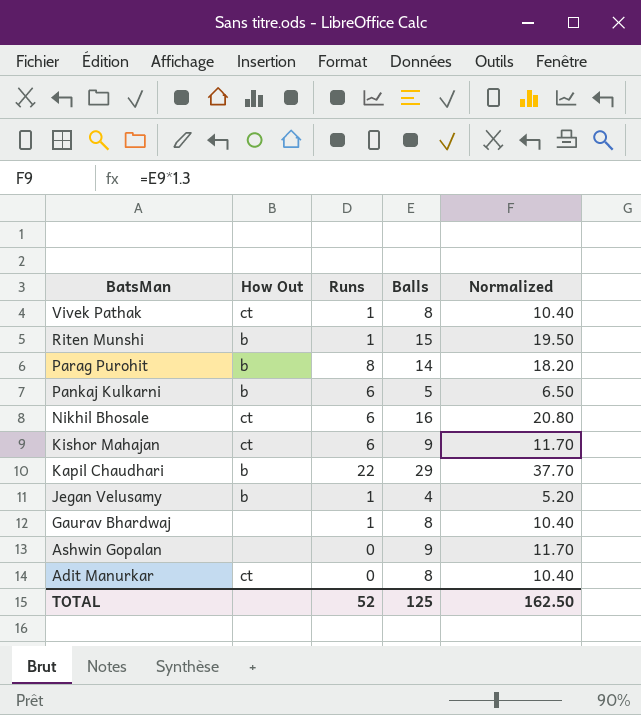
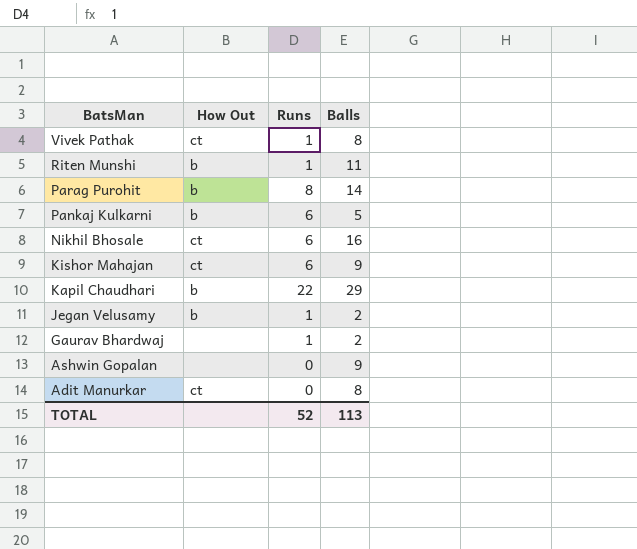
column Normalized | formula: [Balls] * 1.3 -> none
Riten Munshi | Balls: 15 -> 11
Jegan Velusamy | Balls: 4 -> 2
Gaurav Bhardwaj | Balls: 8 -> 2
TOTAL | Balls: 125 -> 113

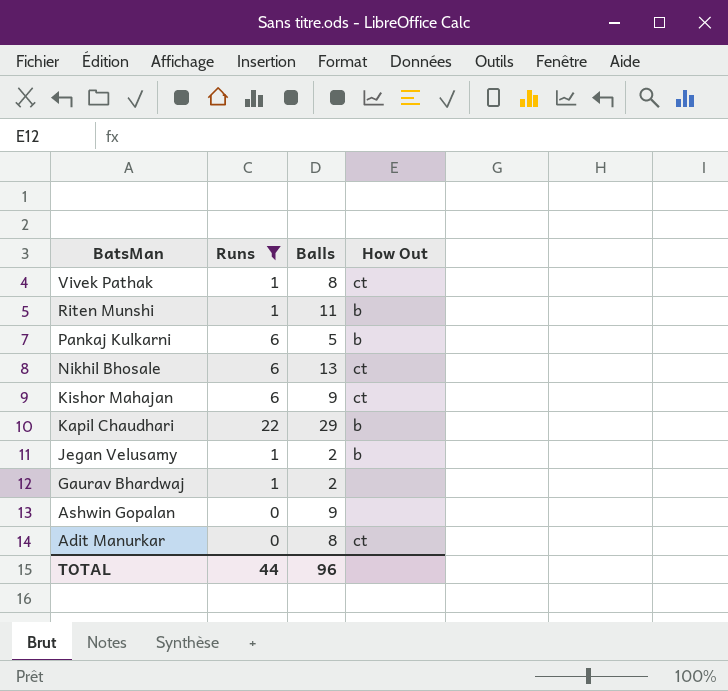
filter: none -> Runs != 8
column How Out | position: 2 -> 4
Nikhil Bhosale | Balls: 16 -> 13
TOTAL | Runs: 52 -> 44
TOTAL | Balls: 113 -> 96

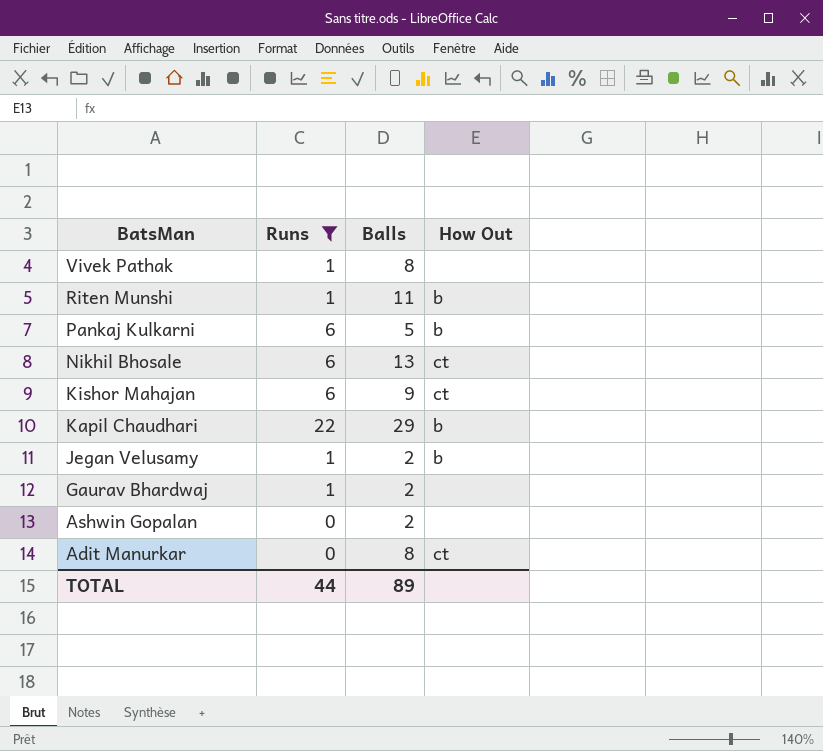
Vivek Pathak | How Out: ct -> none
Ashwin Gopalan | Balls: 9 -> 2
TOTAL | Balls: 96 -> 89

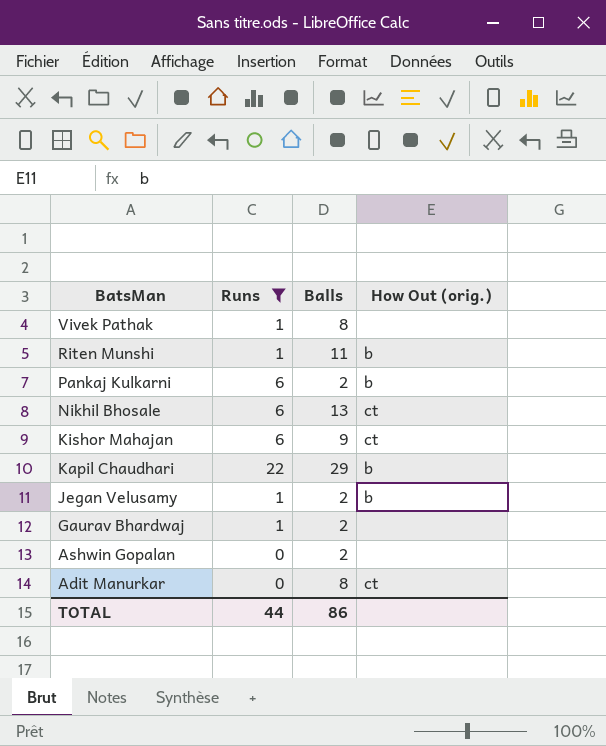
column name: How Out -> How Out (orig.)
Pankaj Kulkarni | Balls: 5 -> 2
TOTAL | Balls: 89 -> 86

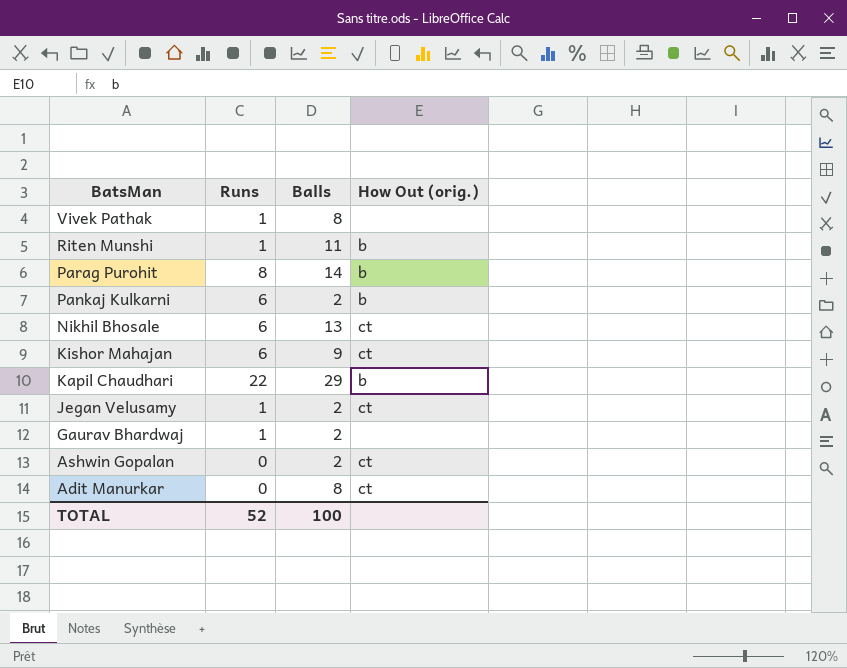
filter: Runs != 8 -> none
Jegan Velusamy | How Out (orig.): b -> ct
Ashwin Gopalan | How Out (orig.): none -> ct
TOTAL | Runs: 44 -> 52
TOTAL | Balls: 86 -> 100

